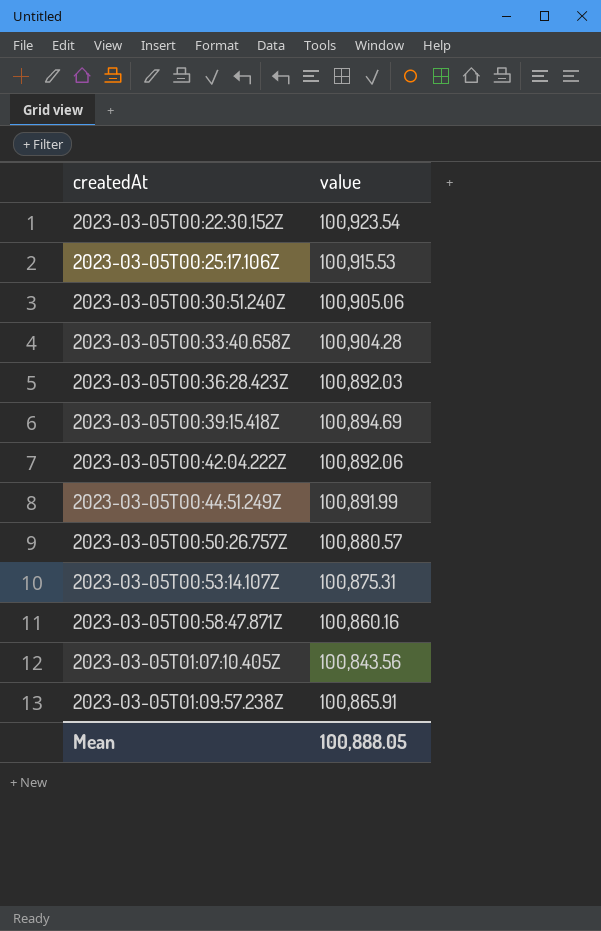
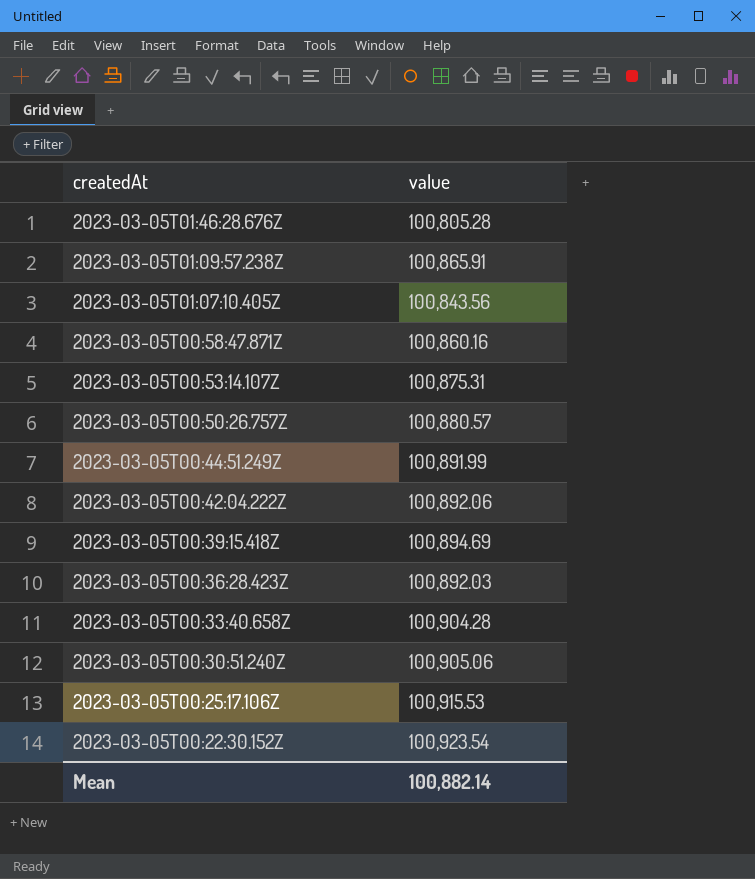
row order: createdAt ascending -> createdAt descending
row 2023-03-05T01:46:28.676Z: none -> 100,805.28
Mean | value: 100,888.05 -> 100,882.14

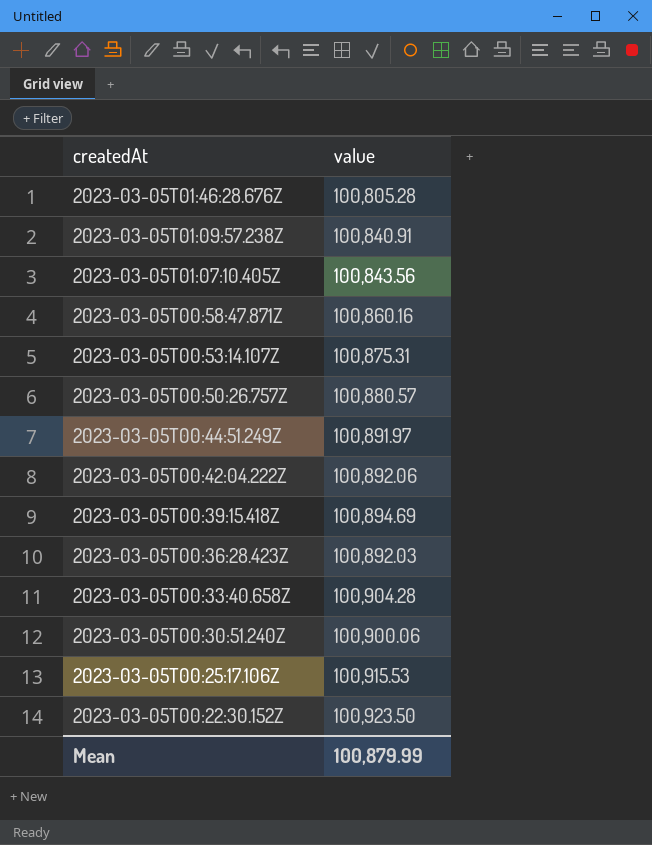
2023-03-05T01:09:57.238Z | value: 100,865.91 -> 100,840.91
2023-03-05T00:44:51.249Z | value: 100,891.99 -> 100,891.97
2023-03-05T00:30:51.240Z | value: 100,905.06 -> 100,900.06
2023-03-05T00:22:30.152Z | value: 100,923.54 -> 100,923.50
Mean | value: 100,882.14 -> 100,879.99

